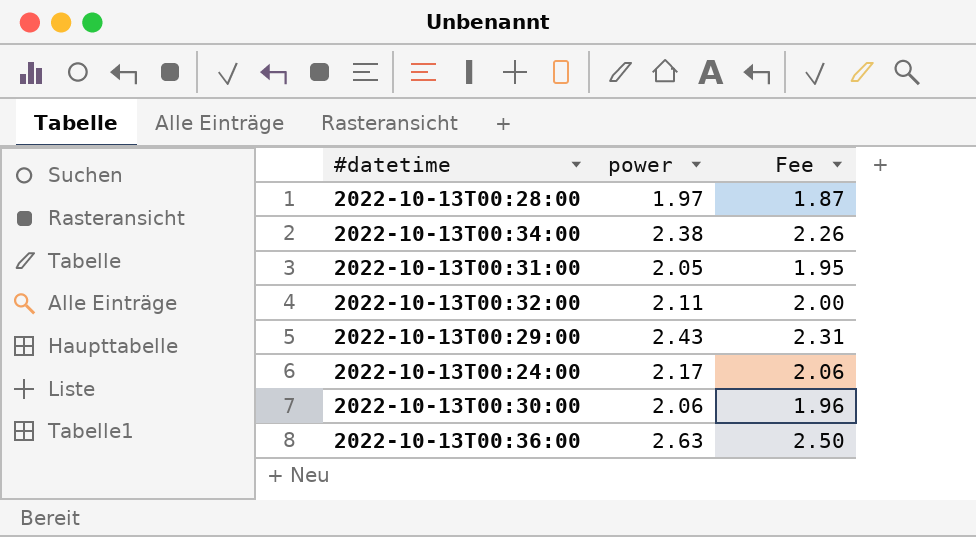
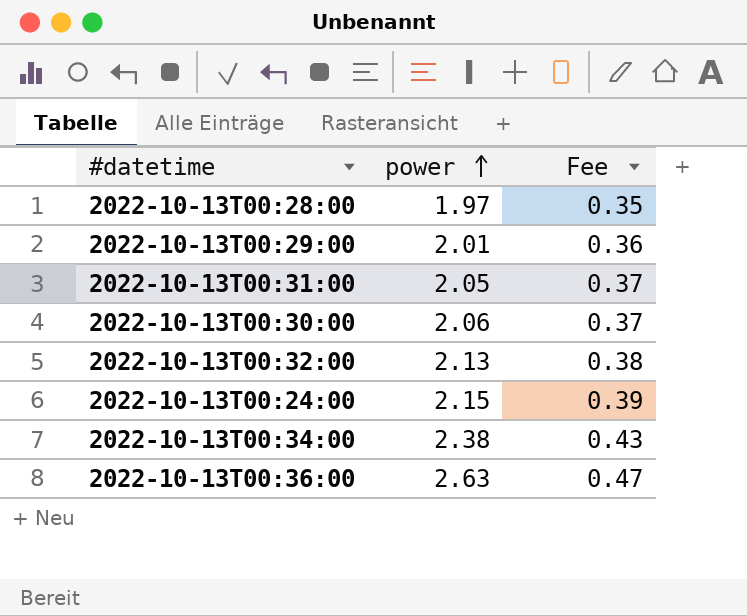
row order: none -> power ascending
column Fee | formula: [power] * 0.95 -> [power] * 0.18
2022-10-13T00:29:00 | power: 2.43 -> 2.01
2022-10-13T00:32:00 | power: 2.11 -> 2.13
2022-10-13T00:24:00 | power: 2.17 -> 2.15

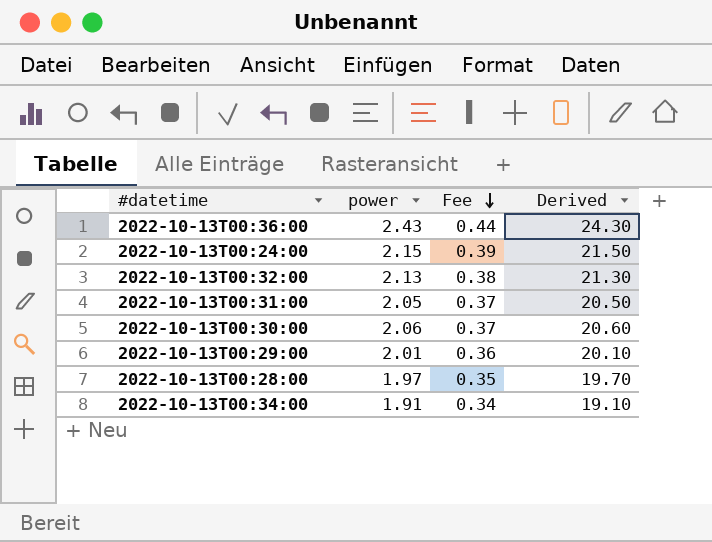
row order: power ascending -> Fee descending
column Derived | formula: none -> [power] * 10
2022-10-13T00:36:00 | power: 2.63 -> 2.43
2022-10-13T00:36:00 | Fee: 0.47 -> 0.44
2022-10-13T00:34:00 | power: 2.38 -> 1.91
2022-10-13T00:34:00 | Fee: 0.43 -> 0.34

